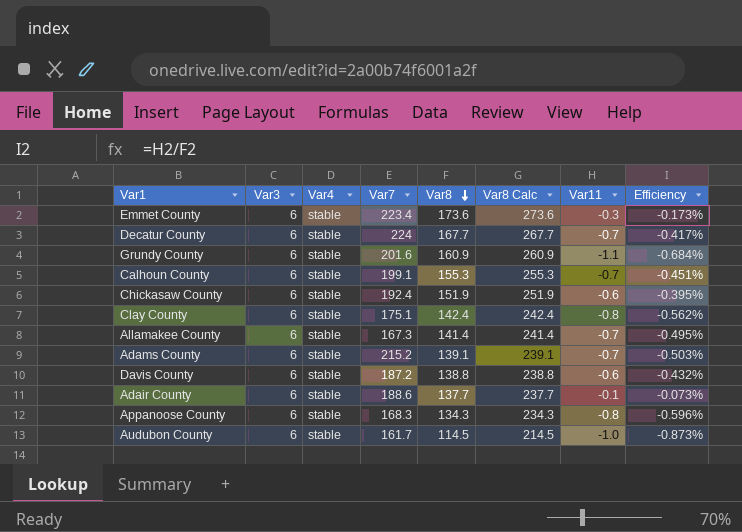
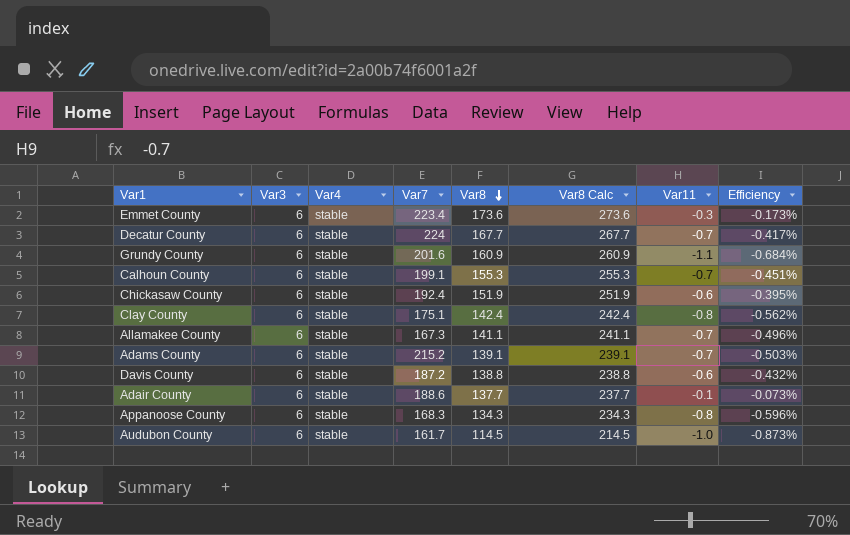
Allamakee County | Var8: 141.4 -> 141.1
Allamakee County | Var8 Calc: 241.4 -> 241.1
Allamakee County | Efficiency: -0.495% -> -0.496%

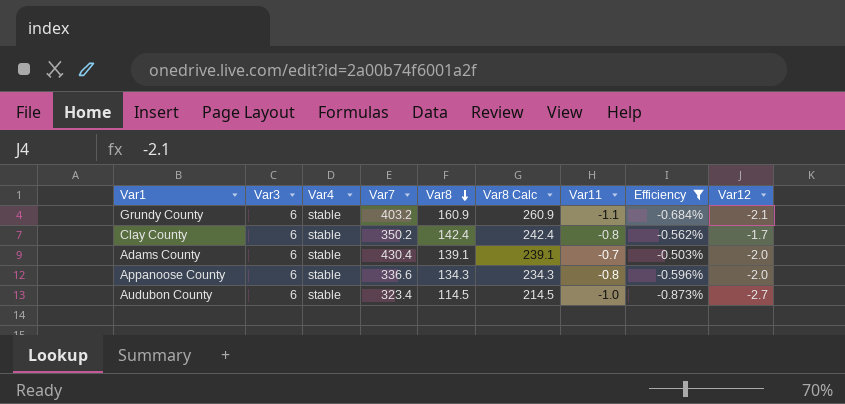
filter: none -> Efficiency <= -0.503%
column Var12 | position: none -> 9
Grundy County | Var7: 201.6 -> 403.2
Clay County | Var7: 175.1 -> 350.2
Adams County | Var7: 215.2 -> 430.4
Appanoose County | Var7: 168.3 -> 336.6
Audubon County | Var7: 161.7 -> 323.4

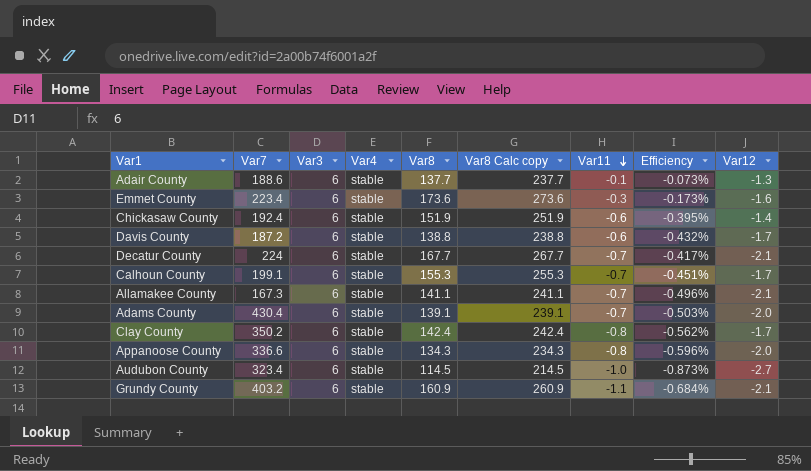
filter: Efficiency <= -0.503% -> none
row order: Var8 descending -> Var11 descending
column Var7 | position: 4 -> 2
column name: Var8 Calc -> Var8 Calc copy

